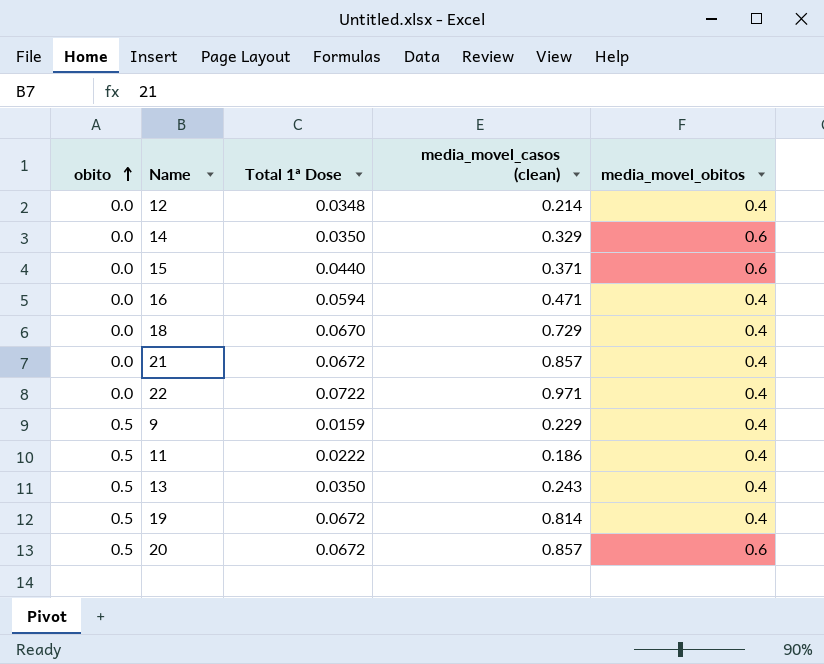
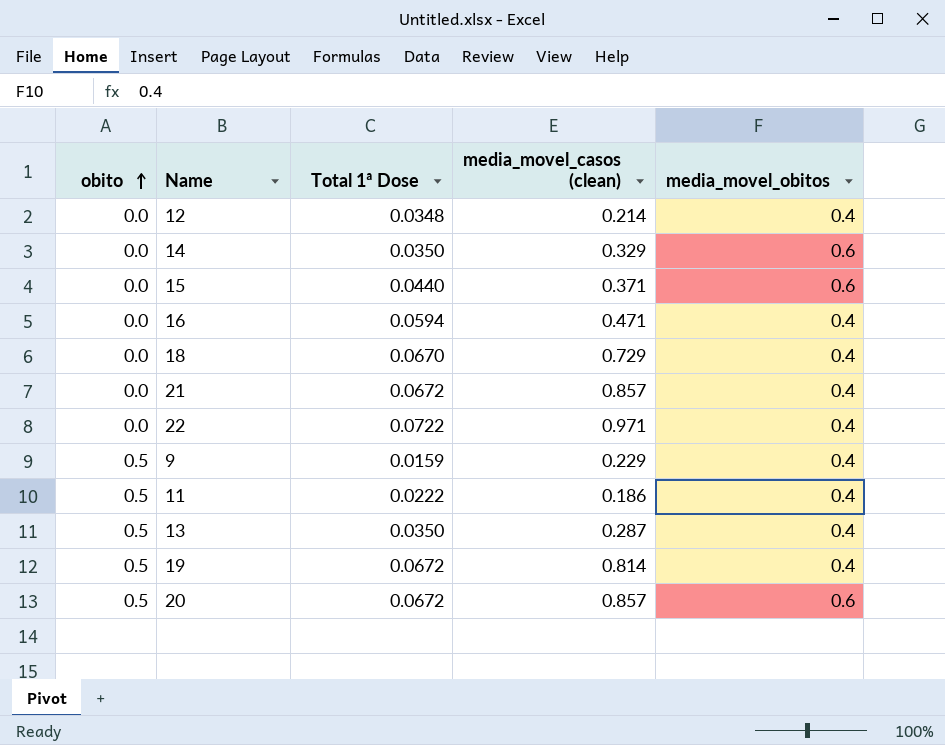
13 | media_movel_casos (clean): 0.243 -> 0.287

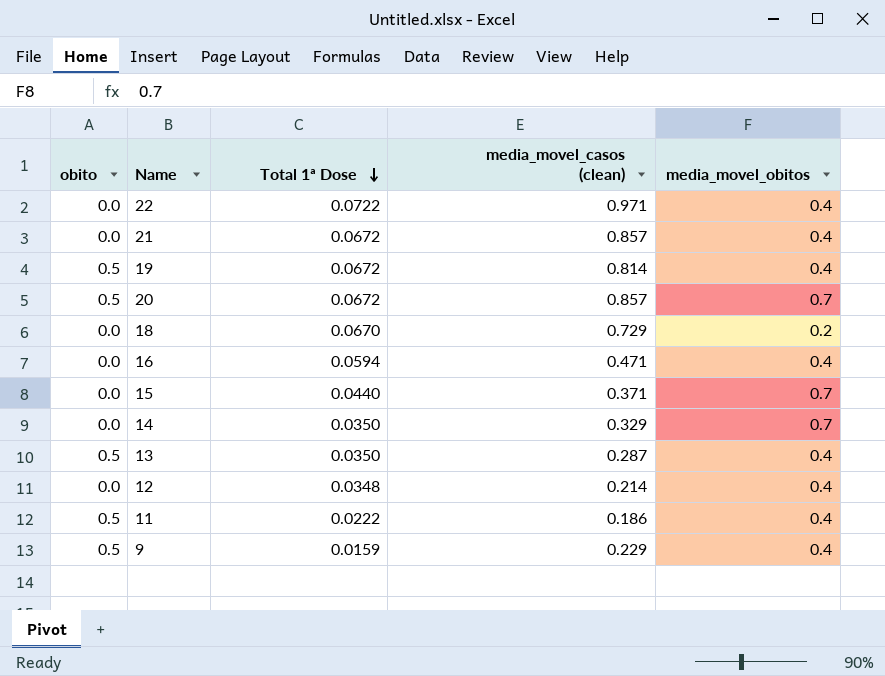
row order: obito ascending -> Total 1ª Dose descending
20 | media_movel_obitos: 0.6 -> 0.7
18 | media_movel_obitos: 0.4 -> 0.2
15 | media_movel_obitos: 0.6 -> 0.7
14 | media_movel_obitos: 0.6 -> 0.7

